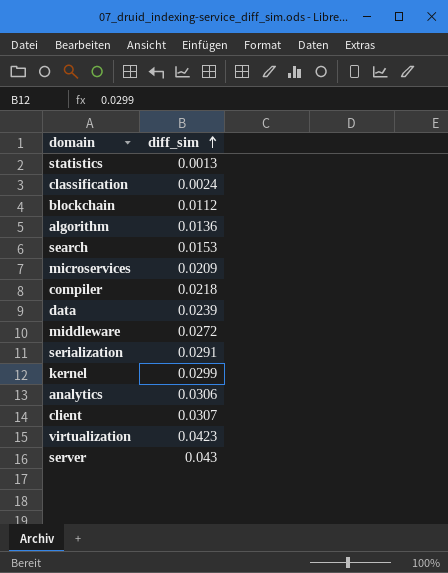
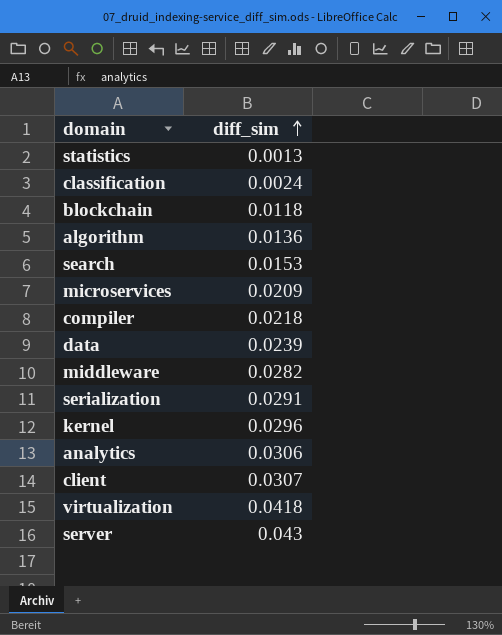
blockchain | diff_sim: 0.0112 -> 0.0118
middleware | diff_sim: 0.0272 -> 0.0282
kernel | diff_sim: 0.0299 -> 0.0296
virtualization | diff_sim: 0.0423 -> 0.0418

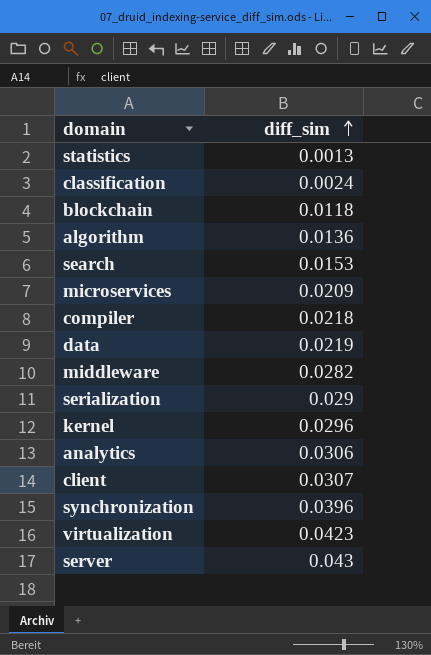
data | diff_sim: 0.0239 -> 0.0219
serialization | diff_sim: 0.0291 -> 0.029
row synchronization: none -> 0.0396
virtualization | diff_sim: 0.0418 -> 0.0423

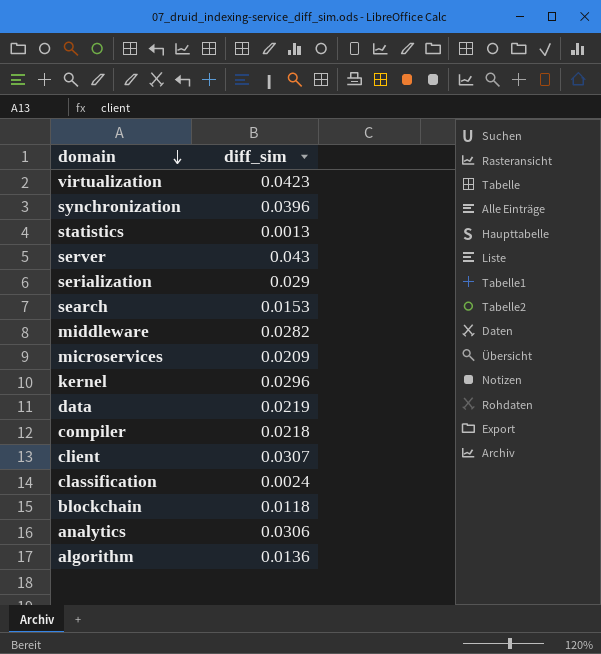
row order: diff_sim ascending -> domain descending

